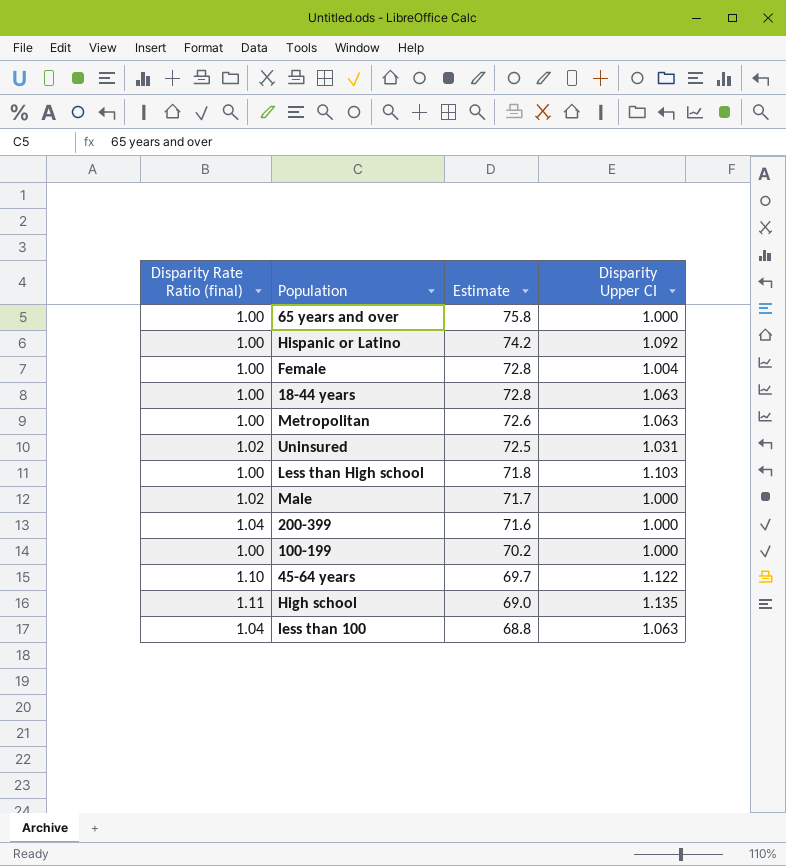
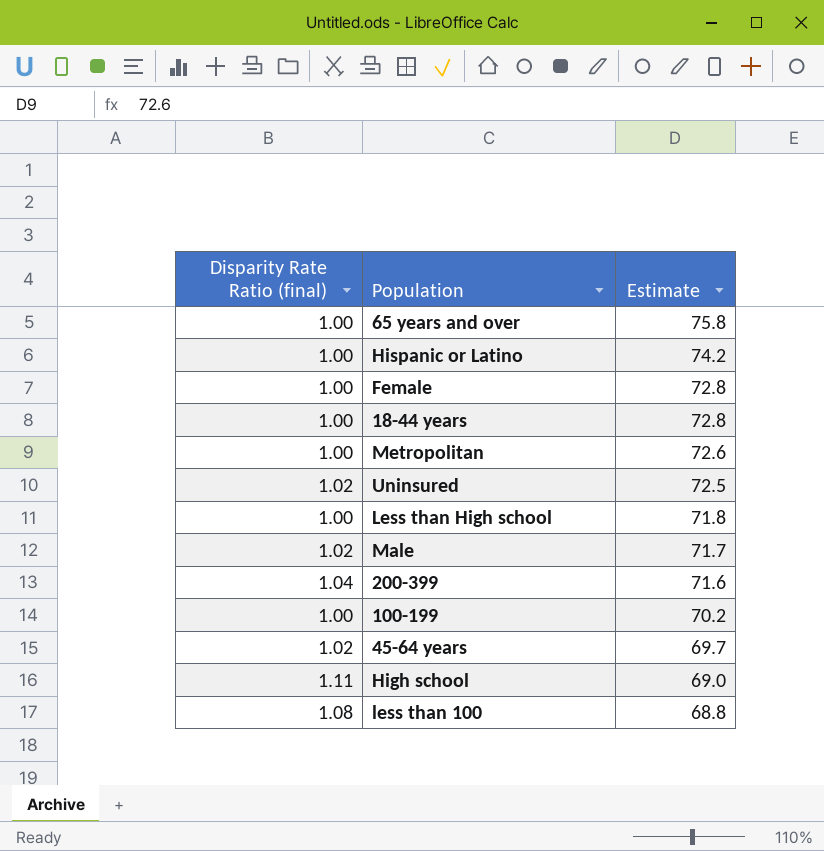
column Disparity Upper CI | position: 4 -> none
45-64 years | Disparity Rate Ratio (final): 1.10 -> 1.02
less than 100 | Disparity Rate Ratio (final): 1.04 -> 1.08

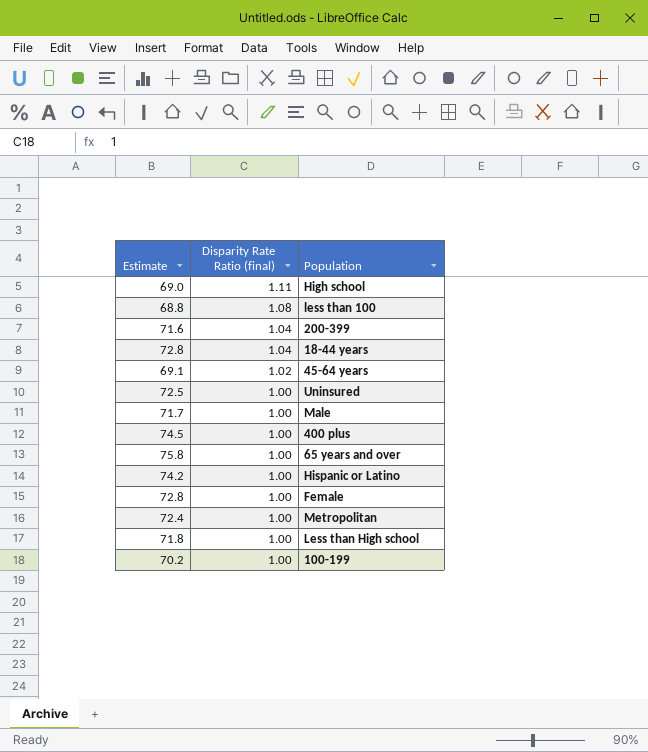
row order: Estimate descending -> Disparity Rate Ratio (final) descending
column Estimate | position: 3 -> 1
18-44 years | Disparity Rate Ratio (final): 1.00 -> 1.04
45-64 years | Estimate: 69.7 -> 69.1
Uninsured | Disparity Rate Ratio (final): 1.02 -> 1.00
Male | Disparity Rate Ratio (final): 1.02 -> 1.00
row 400 plus: none -> 74.5 | 1.00
Metropolitan | Estimate: 72.6 -> 72.4

